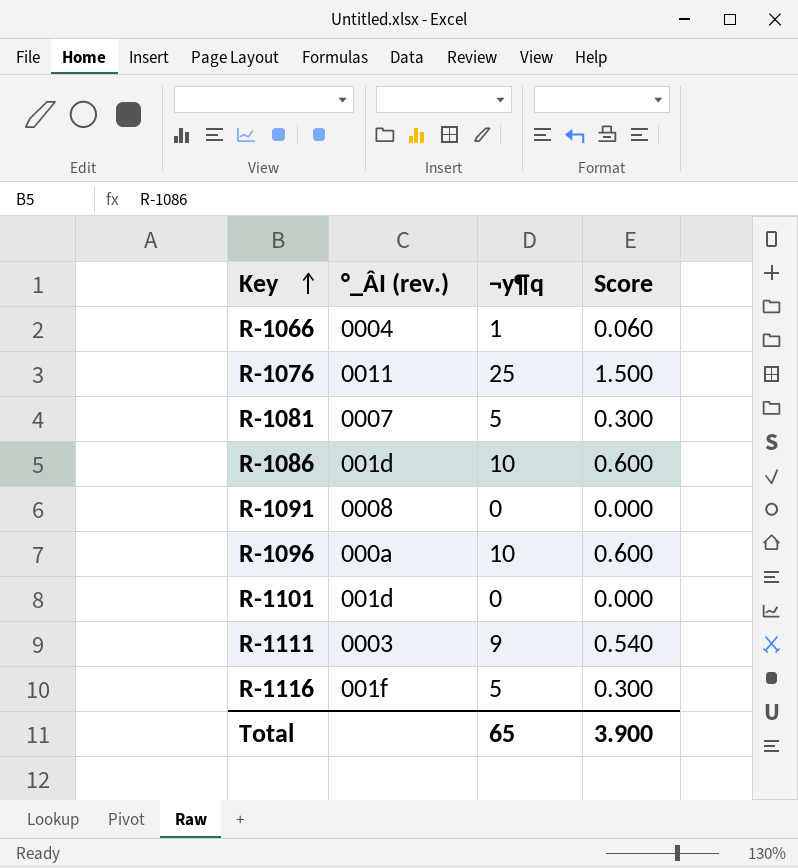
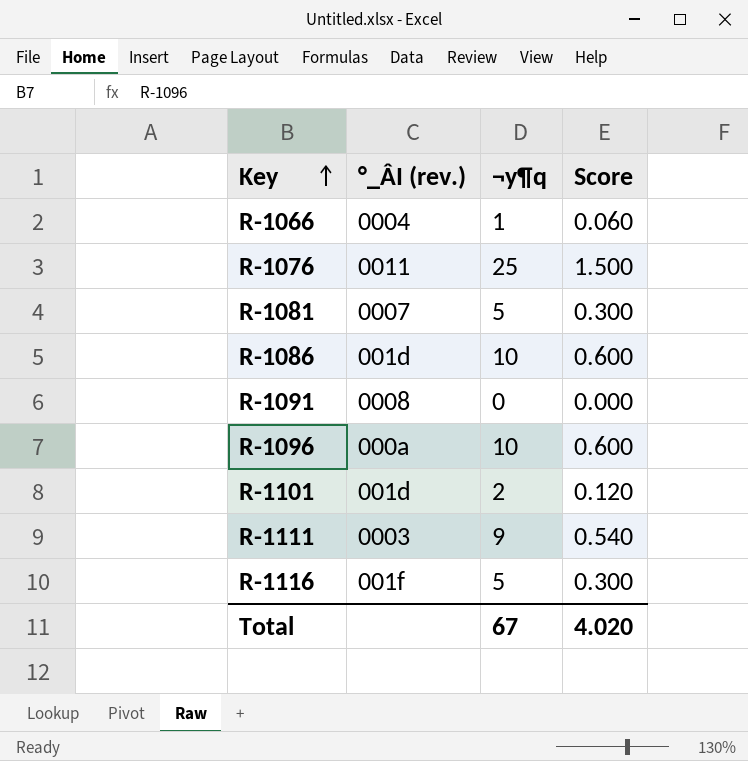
R-1101 | ¬y¶q: 0 -> 2
R-1101 | Score: 0.000 -> 0.120
Total | ¬y¶q: 65 -> 67
Total | Score: 3.900 -> 4.020

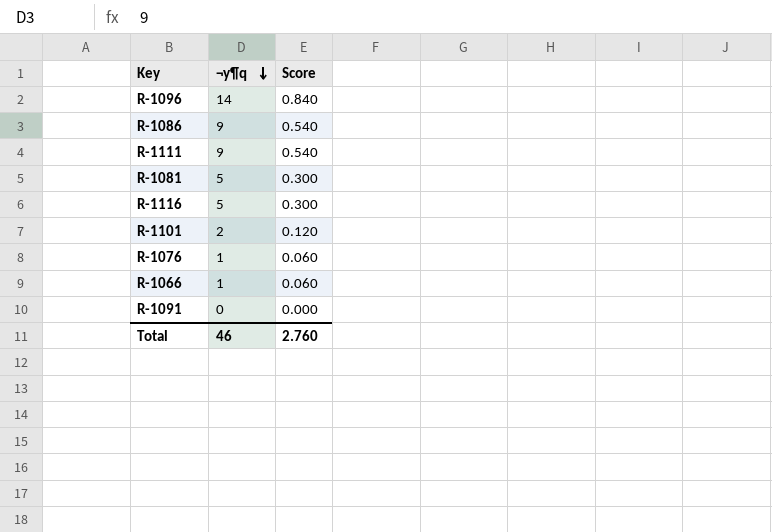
row order: Key ascending -> ¬y¶q descending
column °_ÂI (rev.) | position: 2 -> none
R-1096 | ¬y¶q: 10 -> 14
R-1096 | Score: 0.600 -> 0.840
R-1086 | ¬y¶q: 10 -> 9
R-1086 | Score: 0.600 -> 0.540
R-1076 | ¬y¶q: 25 -> 1
R-1076 | Score: 1.500 -> 0.060
Total | ¬y¶q: 67 -> 46
Total | Score: 4.020 -> 2.760

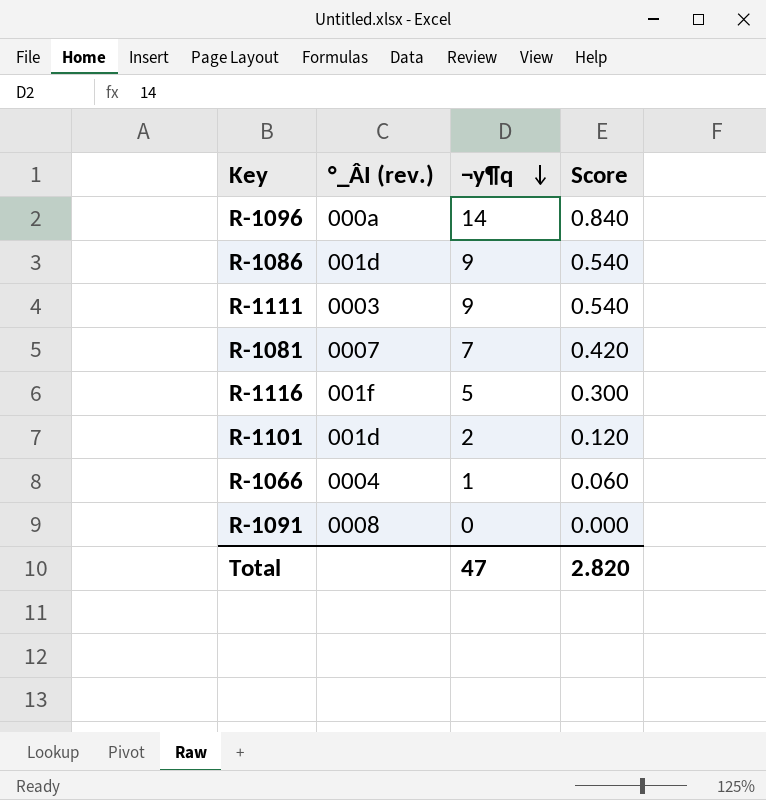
column °_ÂI (rev.) | position: none -> 2
row R-1076: 1 | 0.060 -> none
R-1081 | ¬y¶q: 5 -> 7
R-1081 | Score: 0.300 -> 0.420
Total | ¬y¶q: 46 -> 47
Total | Score: 2.760 -> 2.820

